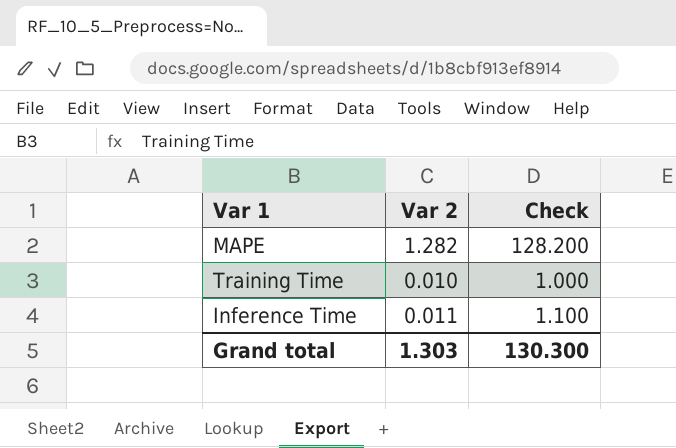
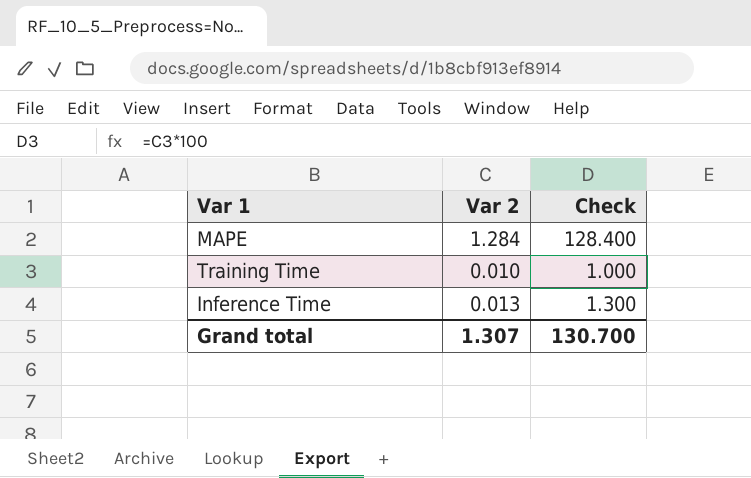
MAPE | Var 2: 1.282 -> 1.284
MAPE | Check: 128.200 -> 128.400
Inference Time | Var 2: 0.011 -> 0.013
Inference Time | Check: 1.100 -> 1.300
Grand total | Var 2: 1.303 -> 1.307
Grand total | Check: 130.300 -> 130.700

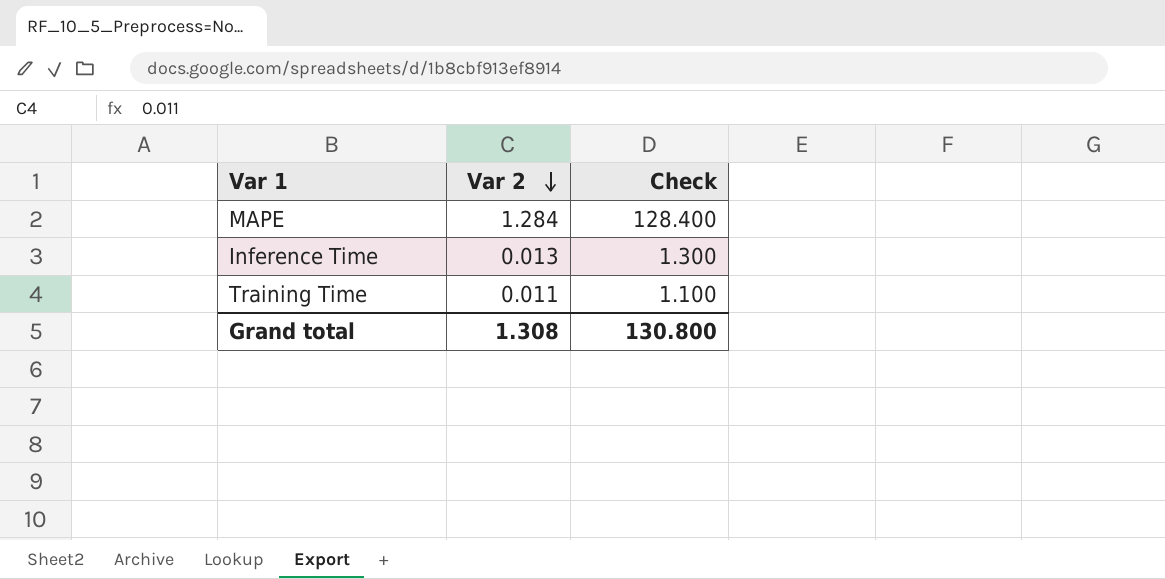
row order: none -> Var 2 descending
Training Time | Var 2: 0.010 -> 0.011
Training Time | Check: 1.000 -> 1.100
Grand total | Var 2: 1.307 -> 1.308
Grand total | Check: 130.700 -> 130.800

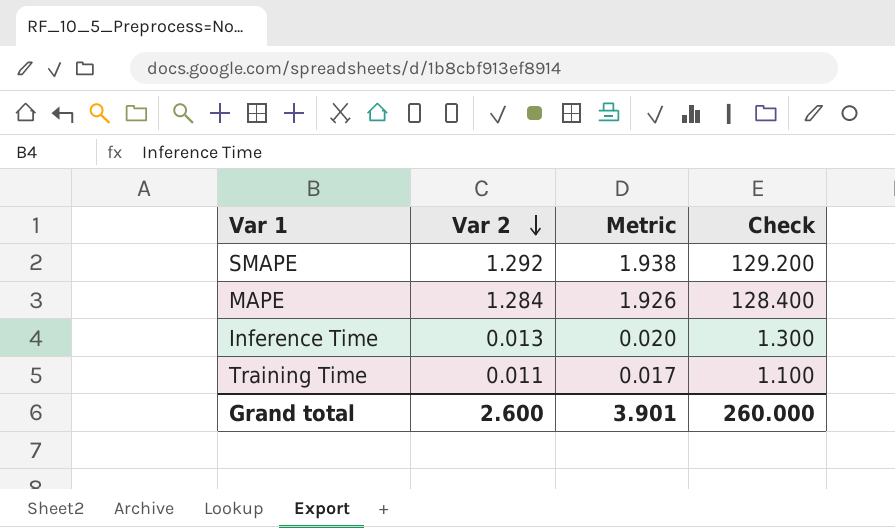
column Metric | formula: none -> [Var 2] * 1.5
row SMAPE: none -> 1.292 | 1.938 | 129.200
Grand total | Var 2: 1.308 -> 2.600
Grand total | Check: 130.800 -> 260.000

